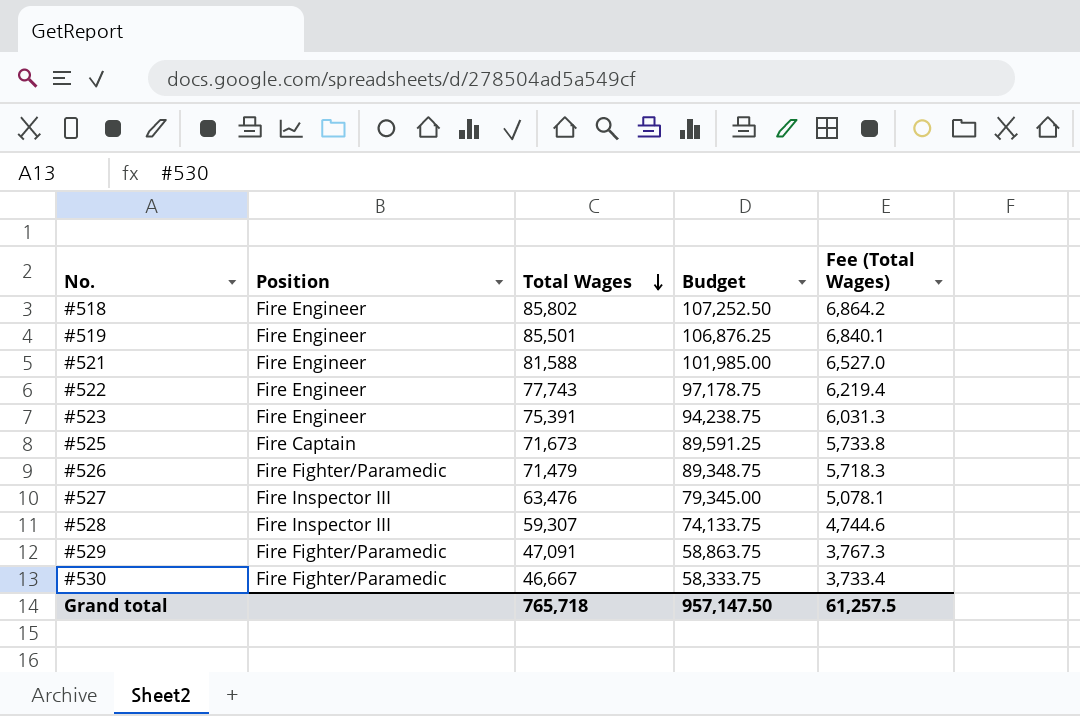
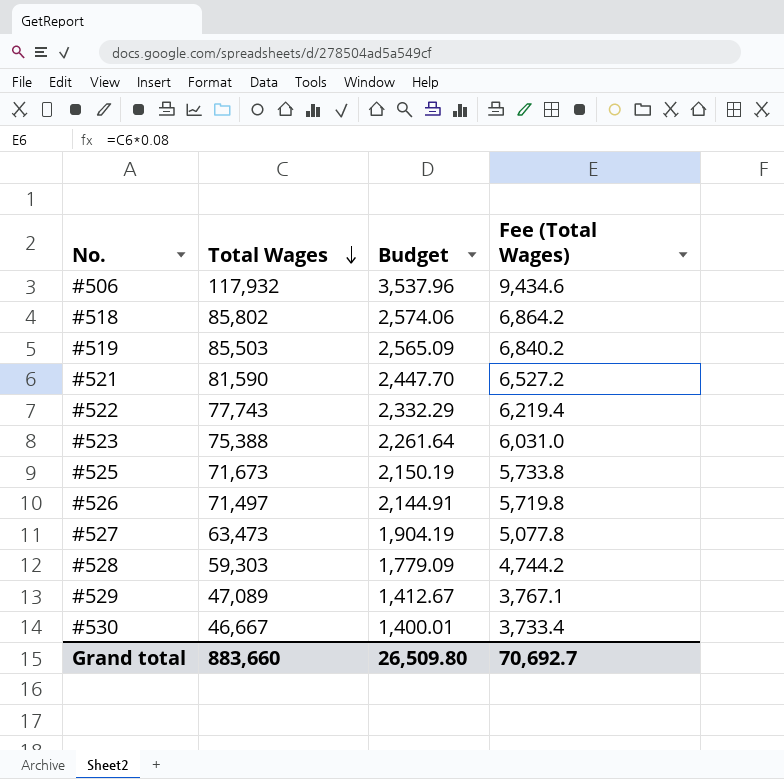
column Position | position: 2 -> none
column Budget | formula: [Total Wages] * 1.25 -> [Total Wages] * 0.03
row #506: none -> 117,932 | 3,537.96 | 9,434.6
#519 | Total Wages: 85,501 -> 85,503
#519 | Fee (Total Wages): 6,840.1 -> 6,840.2
#521 | Total Wages: 81,588 -> 81,590
#521 | Fee (Total Wages): 6,527.0 -> 6,527.2
#523 | Total Wages: 75,391 -> 75,388
#523 | Fee (Total Wages): 6,031.3 -> 6,031.0
#526 | Total Wages: 71,479 -> 71,497
#526 | Fee (Total Wages): 5,718.3 -> 5,719.8
#527 | Total Wages: 63,476 -> 63,473
#527 | Fee (Total Wages): 5,078.1 -> 5,077.8
#528 | Total Wages: 59,307 -> 59,303
#528 | Fee (Total Wages): 4,744.6 -> 4,744.2
#529 | Total Wages: 47,091 -> 47,089
#529 | Fee (Total Wages): 3,767.3 -> 3,767.1
Grand total | Total Wages: 765,718 -> 883,660
Grand total | Budget: 957,147.50 -> 26,509.80
Grand total | Fee (Total Wages): 61,257.5 -> 70,692.7

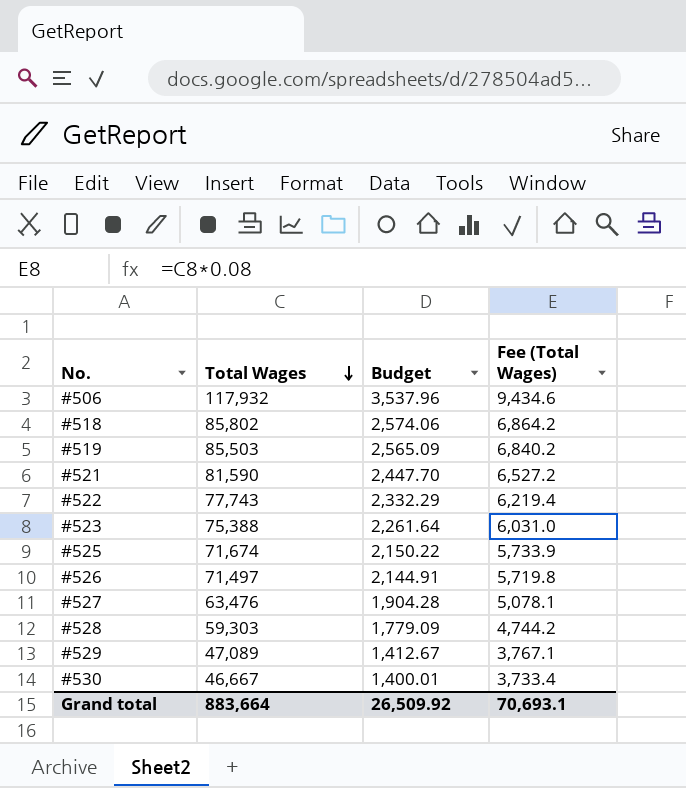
#525 | Total Wages: 71,673 -> 71,674
#525 | Budget: 2,150.19 -> 2,150.22
#525 | Fee (Total Wages): 5,733.8 -> 5,733.9
#527 | Total Wages: 63,473 -> 63,476
#527 | Budget: 1,904.19 -> 1,904.28
#527 | Fee (Total Wages): 5,077.8 -> 5,078.1
Grand total | Total Wages: 883,660 -> 883,664
Grand total | Budget: 26,509.80 -> 26,509.92
Grand total | Fee (Total Wages): 70,692.7 -> 70,693.1

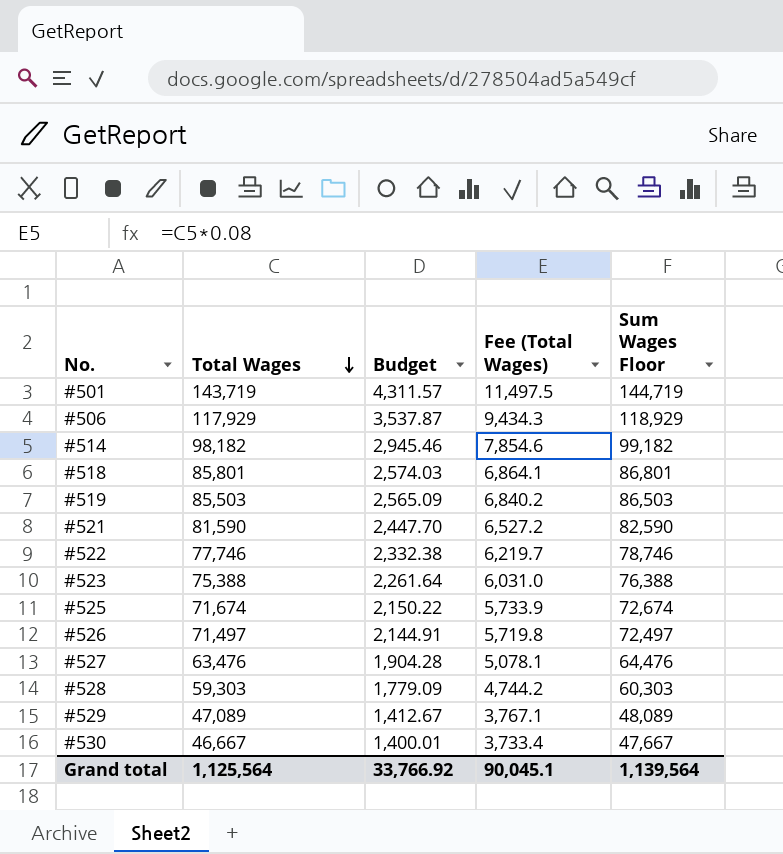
column Sum Wages Floor | formula: none -> [Total Wages] + 1000
row #501: none -> 143,719 | 4,311.57 | 11,497.5 | 144,719
#506 | Total Wages: 117,932 -> 117,929
#506 | Budget: 3,537.96 -> 3,537.87
#506 | Fee (Total Wages): 9,434.6 -> 9,434.3
row #514: none -> 98,182 | 2,945.46 | 7,854.6 | 99,182
#518 | Total Wages: 85,802 -> 85,801
#518 | Budget: 2,574.06 -> 2,574.03
#518 | Fee (Total Wages): 6,864.2 -> 6,864.1
#522 | Total Wages: 77,743 -> 77,746
#522 | Budget: 2,332.29 -> 2,332.38
#522 | Fee (Total Wages): 6,219.4 -> 6,219.7
Grand total | Total Wages: 883,664 -> 1,125,564
Grand total | Budget: 26,509.92 -> 33,766.92
Grand total | Fee (Total Wages): 70,693.1 -> 90,045.1

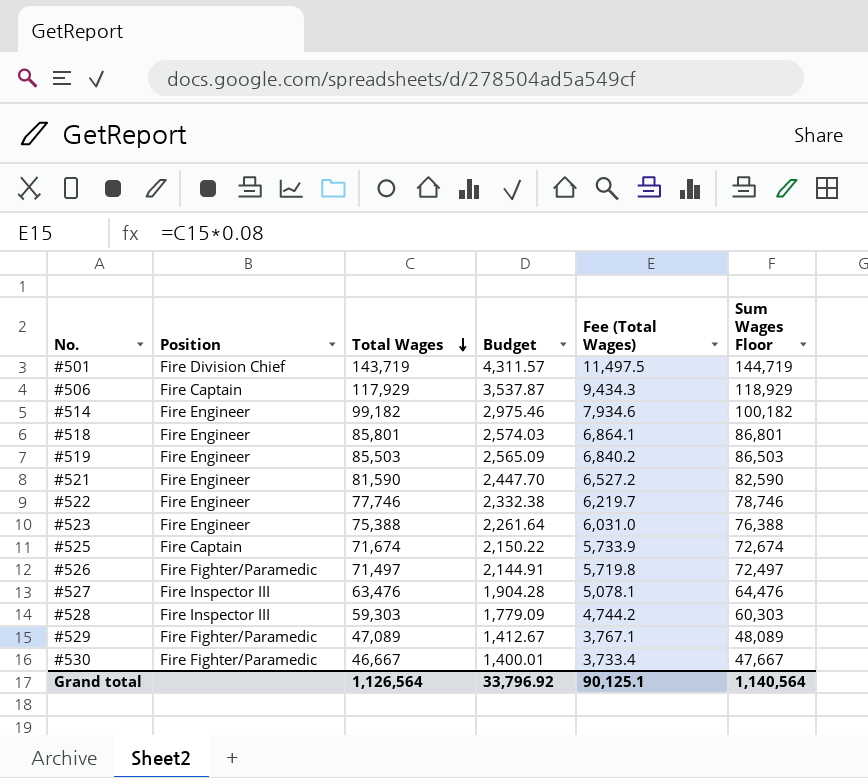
column Position | position: none -> 2
#514 | Total Wages: 98,182 -> 99,182
#514 | Budget: 2,945.46 -> 2,975.46
#514 | Fee (Total Wages): 7,854.6 -> 7,934.6
#514 | Sum Wages Floor: 99,182 -> 100,182
Grand total | Total Wages: 1,125,564 -> 1,126,564
Grand total | Budget: 33,766.92 -> 33,796.92
Grand total | Fee (Total Wages): 90,045.1 -> 90,125.1
Grand total | Sum Wages Floor: 1,139,564 -> 1,140,564

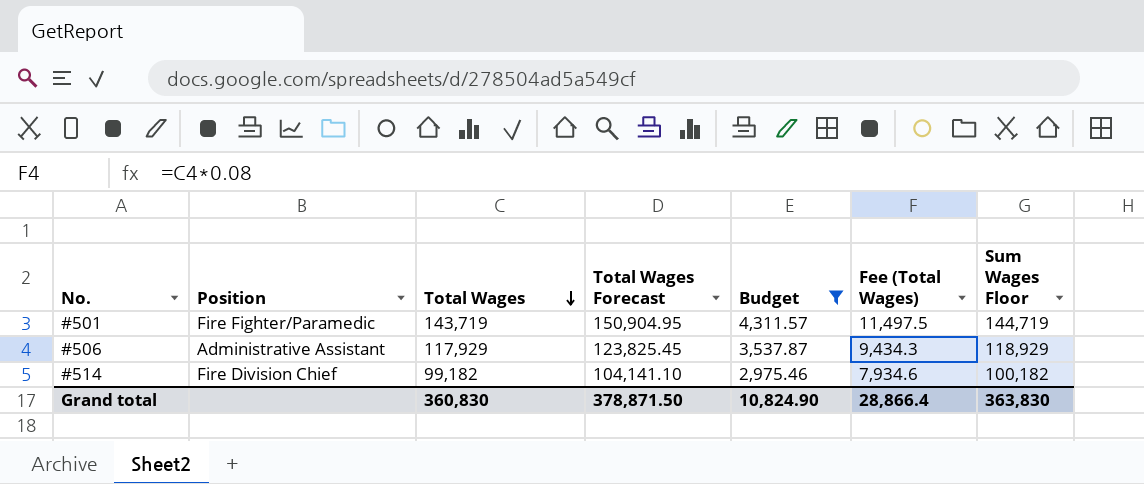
filter: none -> Budget >= 2,975.46
column Total Wages Forecast | formula: none -> [Total Wages] * 1.05
#501 | Position: Fire Division Chief -> Fire Fighter/Paramedic
#506 | Position: Fire Captain -> Administrative Assistant
#514 | Position: Fire Engineer -> Fire Division Chief
Grand total | Total Wages: 1,126,564 -> 360,830
Grand total | Budget: 33,796.92 -> 10,824.90
Grand total | Fee (Total Wages): 90,125.1 -> 28,866.4
Grand total | Sum Wages Floor: 1,140,564 -> 363,830

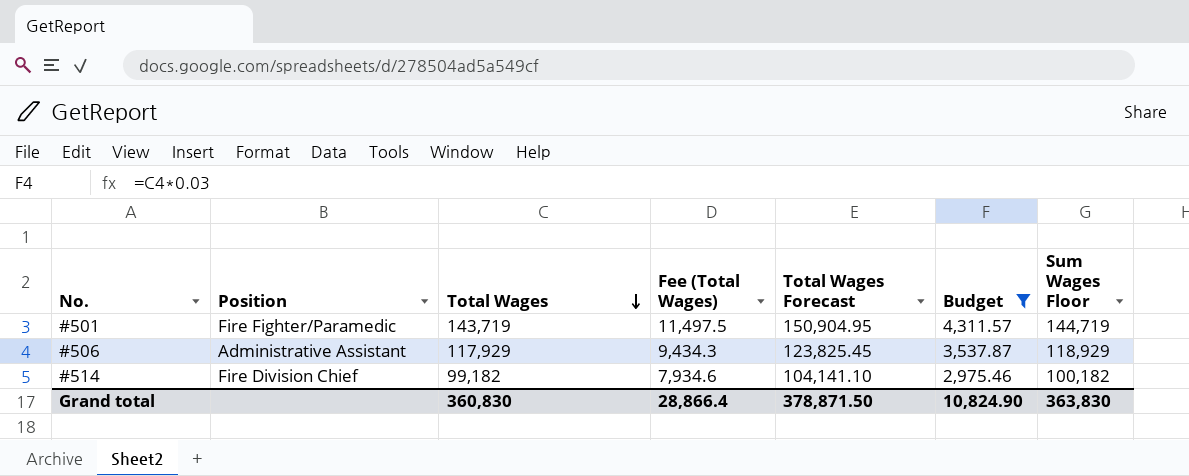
column Fee (Total Wages) | position: 6 -> 4

